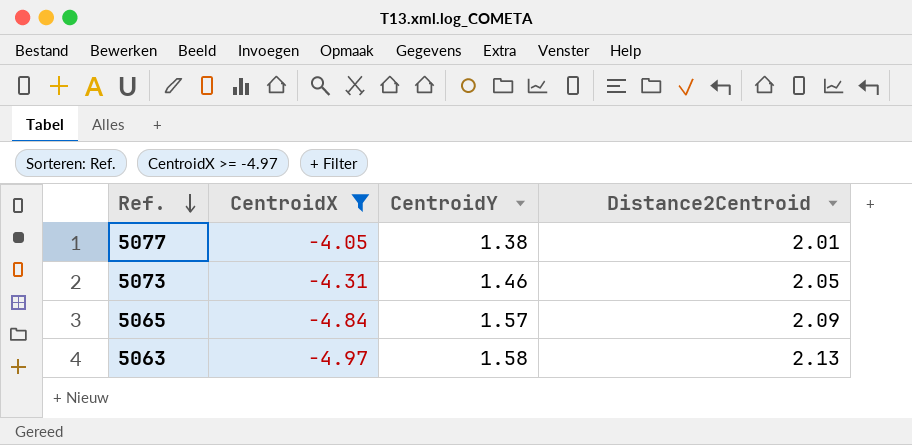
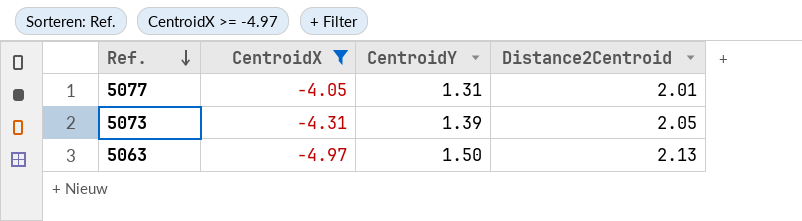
row 5065: -4.84 | 1.57 | 2.09 -> none
5077 | CentroidY: 1.38 -> 1.31
5073 | CentroidY: 1.46 -> 1.39
5063 | CentroidY: 1.58 -> 1.50

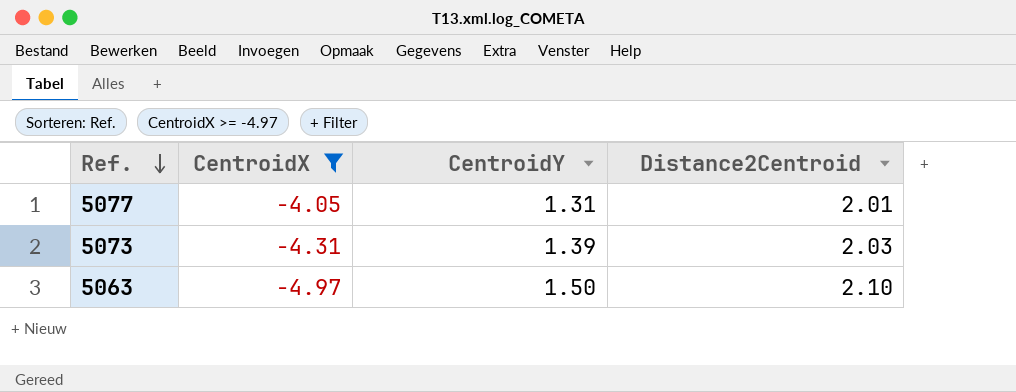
5073 | Distance2Centroid: 2.05 -> 2.03
5063 | Distance2Centroid: 2.13 -> 2.10

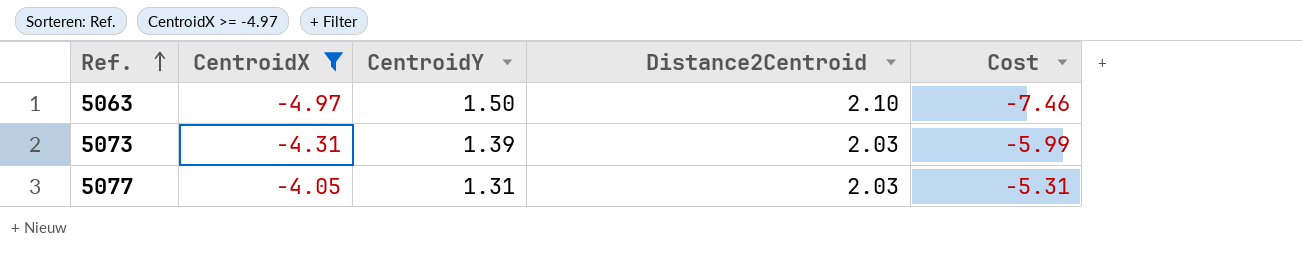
row order: Ref. descending -> Ref. ascending
column Cost | formula: none -> [CentroidX] * [CentroidY]
5077 | Distance2Centroid: 2.01 -> 2.03

